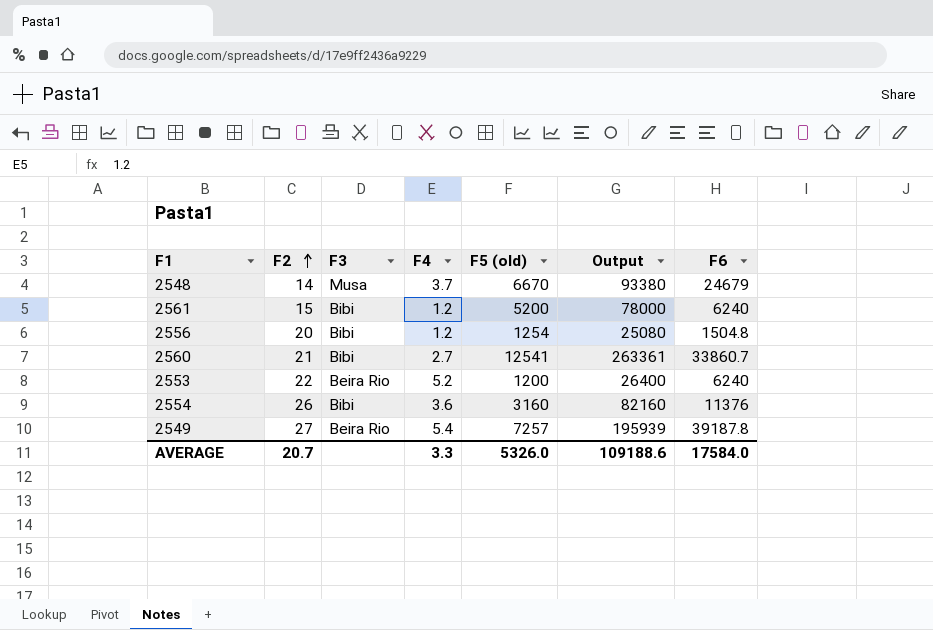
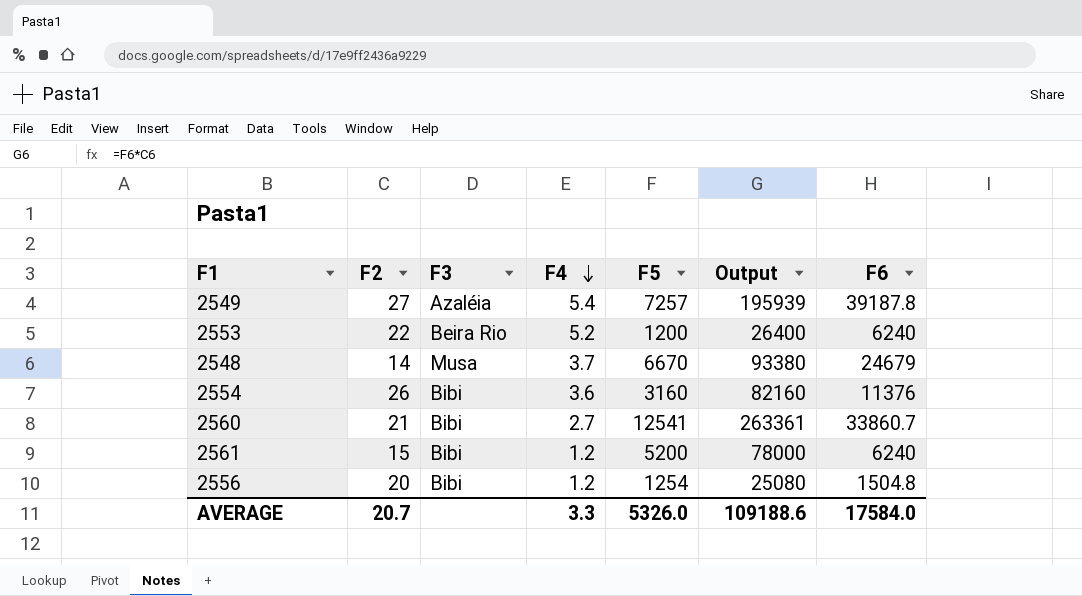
row order: F2 ascending -> F4 descending
column name: F5 (old) -> F5
2549 | F3: Beira Rio -> Azaléia

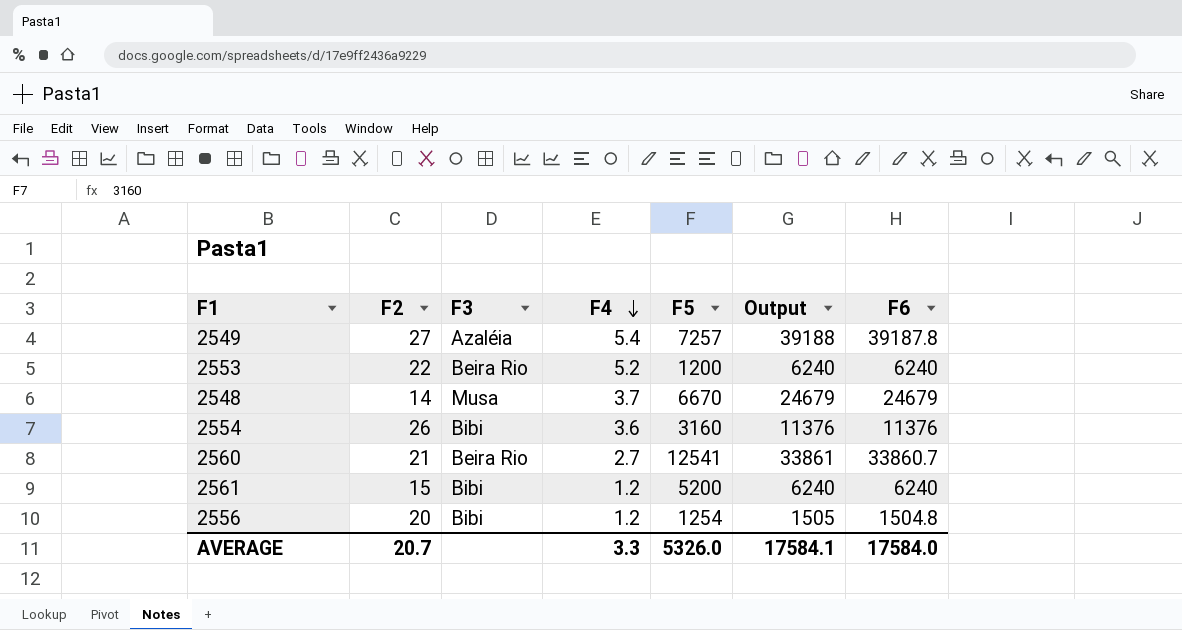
column Output | formula: [F2] * [F5] -> [F4] * [F5]
2560 | F3: Bibi -> Beira Rio
AVERAGE | Output: 109188.6 -> 17584.1

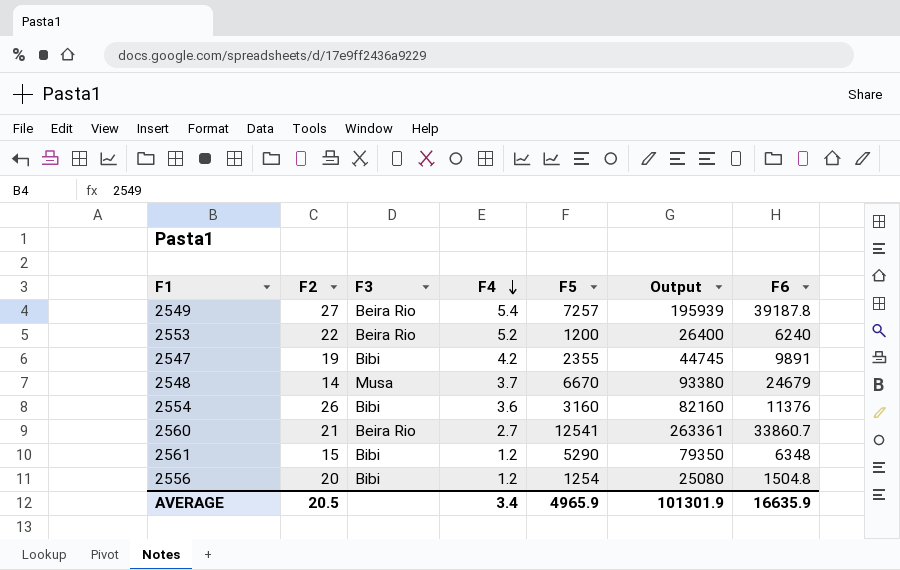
column Output | formula: [F4] * [F5] -> [F2] * [F5]
2549 | F3: Azaléia -> Beira Rio
row 2547: none -> 19 | Bibi | 4.2 | 2355 | 44745 | 9891
2561 | F5: 5200 -> 5290
2561 | F6: 6240 -> 6348
AVERAGE | F2: 20.7 -> 20.5
AVERAGE | F4: 3.3 -> 3.4
AVERAGE | F5: 5326.0 -> 4965.9
AVERAGE | Output: 17584.1 -> 101301.9
AVERAGE | F6: 17584.0 -> 16635.9

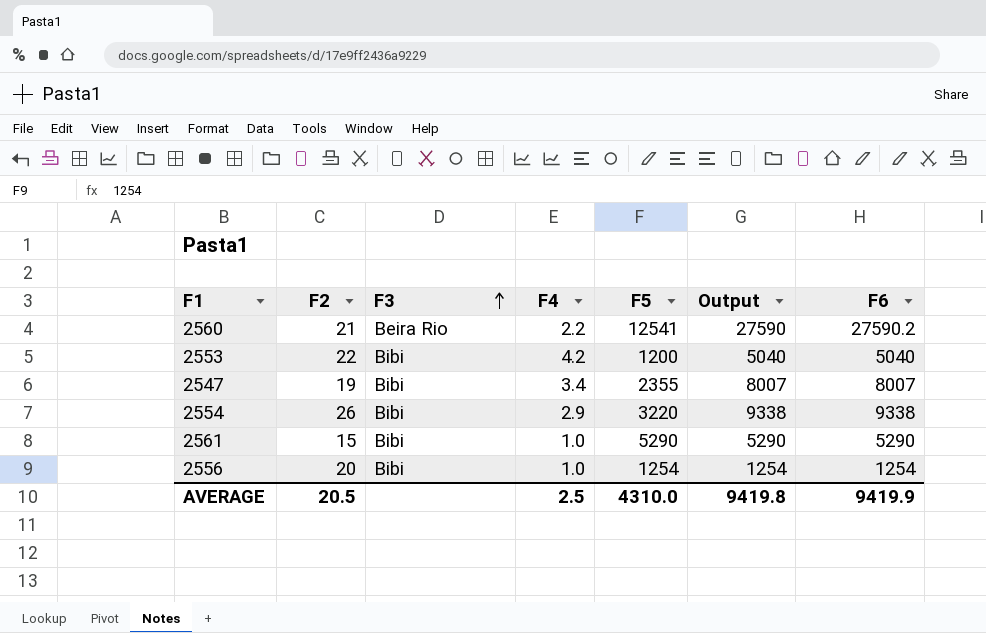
row order: F4 descending -> F3 ascending
column Output | formula: [F2] * [F5] -> [F4] * [F5]
row 2549: 27 | Beira Rio | 5.4 | 7257 | 195939 | 39187.8 -> none
row 2548: 14 | Musa | 3.7 | 6670 | 93380 | 24679 -> none
2560 | F4: 2.7 -> 2.2
2560 | F6: 33860.7 -> 27590.2
2553 | F3: Beira Rio -> Bibi
2553 | F4: 5.2 -> 4.2
2553 | F6: 6240 -> 5040
2547 | F4: 4.2 -> 3.4
2547 | F6: 9891 -> 8007
2554 | F4: 3.6 -> 2.9
2554 | F5: 3160 -> 3220
2554 | F6: 11376 -> 9338
2561 | F4: 1.2 -> 1.0
2561 | F6: 6348 -> 5290
2556 | F4: 1.2 -> 1.0
2556 | F6: 1504.8 -> 1254
AVERAGE | F4: 3.4 -> 2.5
AVERAGE | F5: 4965.9 -> 4310.0
AVERAGE | Output: 101301.9 -> 9419.8
AVERAGE | F6: 16635.9 -> 9419.9

